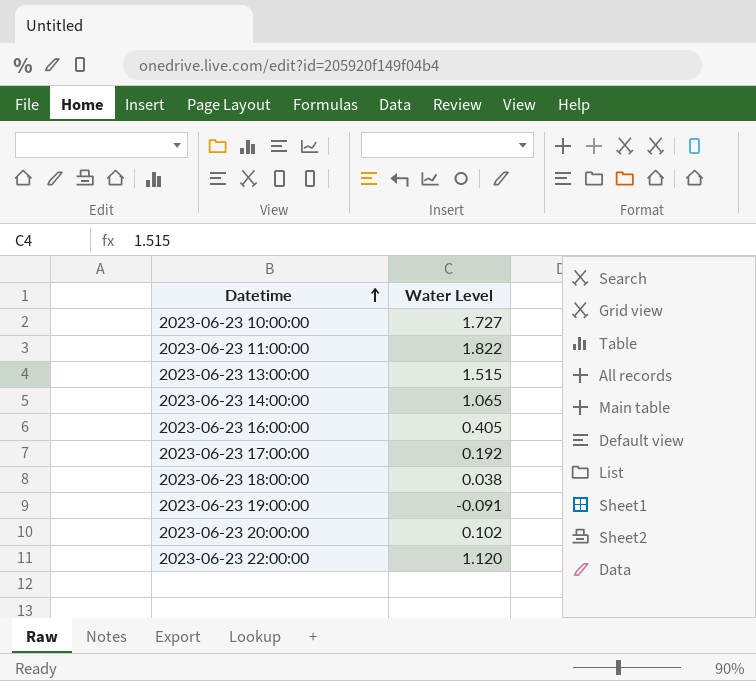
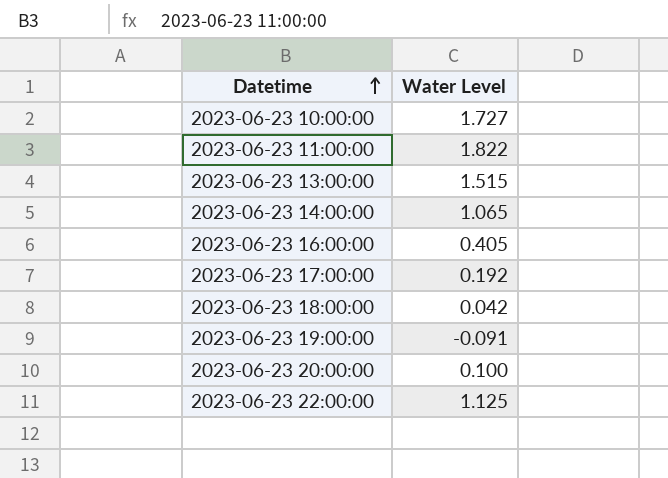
2023-06-23 18:00:00 | Water Level: 0.038 -> 0.042
2023-06-23 20:00:00 | Water Level: 0.102 -> 0.100
2023-06-23 22:00:00 | Water Level: 1.120 -> 1.125

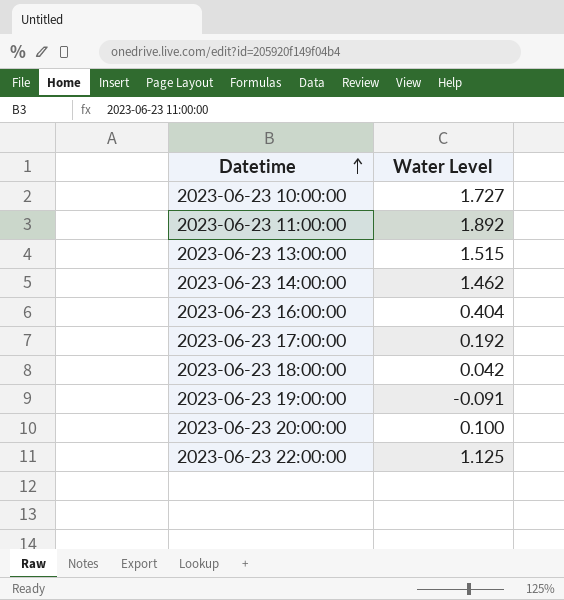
2023-06-23 11:00:00 | Water Level: 1.822 -> 1.892
2023-06-23 14:00:00 | Water Level: 1.065 -> 1.462
2023-06-23 16:00:00 | Water Level: 0.405 -> 0.404

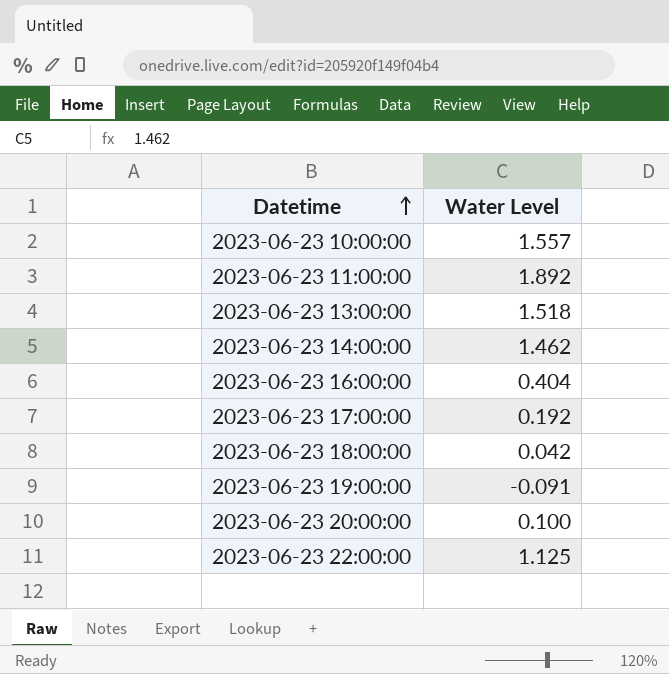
2023-06-23 10:00:00 | Water Level: 1.727 -> 1.557
2023-06-23 13:00:00 | Water Level: 1.515 -> 1.518

